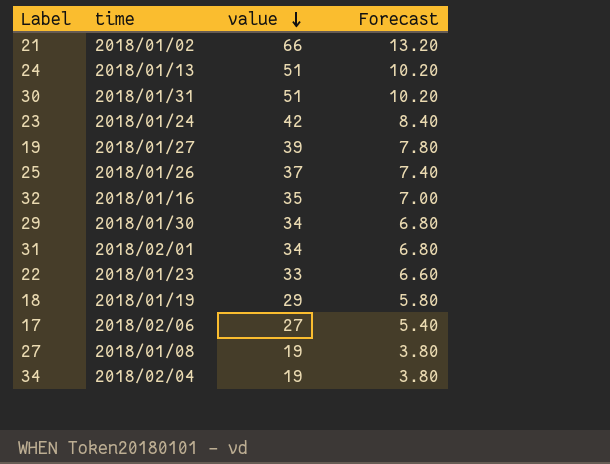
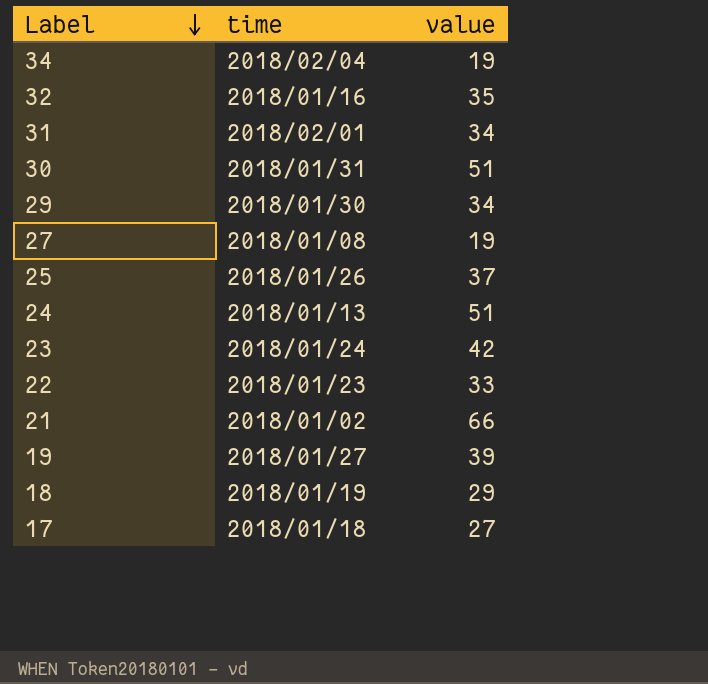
row order: value descending -> Label descending
column Forecast | formula: [value] * 0.2 -> none
17 | time: 2018/02/06 -> 2018/01/18

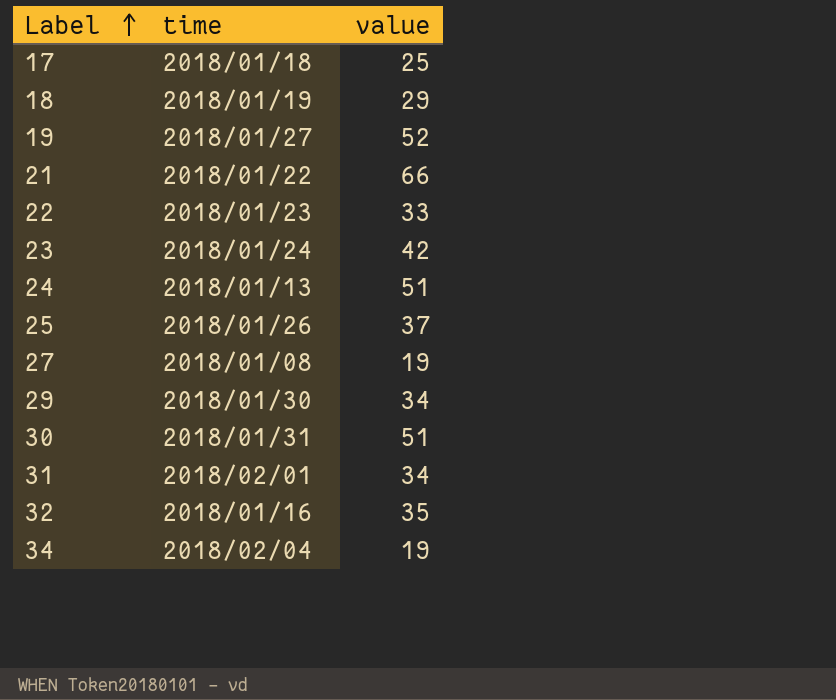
row order: Label descending -> Label ascending
17 | value: 27 -> 25
19 | value: 39 -> 52
21 | time: 2018/01/02 -> 2018/01/22

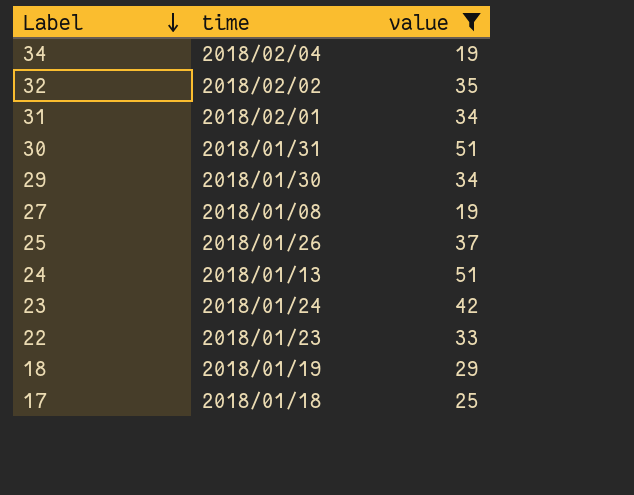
filter: none -> value <= 51
row order: Label ascending -> Label descending
32 | time: 2018/01/16 -> 2018/02/02

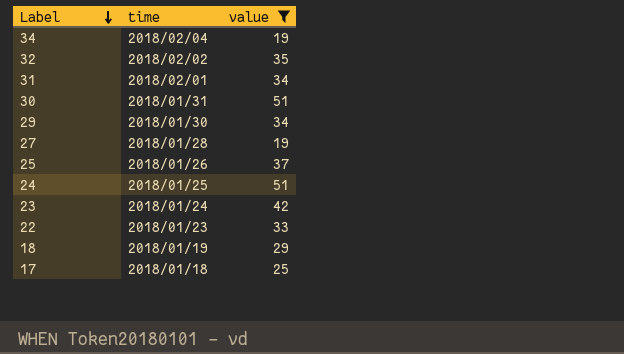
27 | time: 2018/01/08 -> 2018/01/28
24 | time: 2018/01/13 -> 2018/01/25

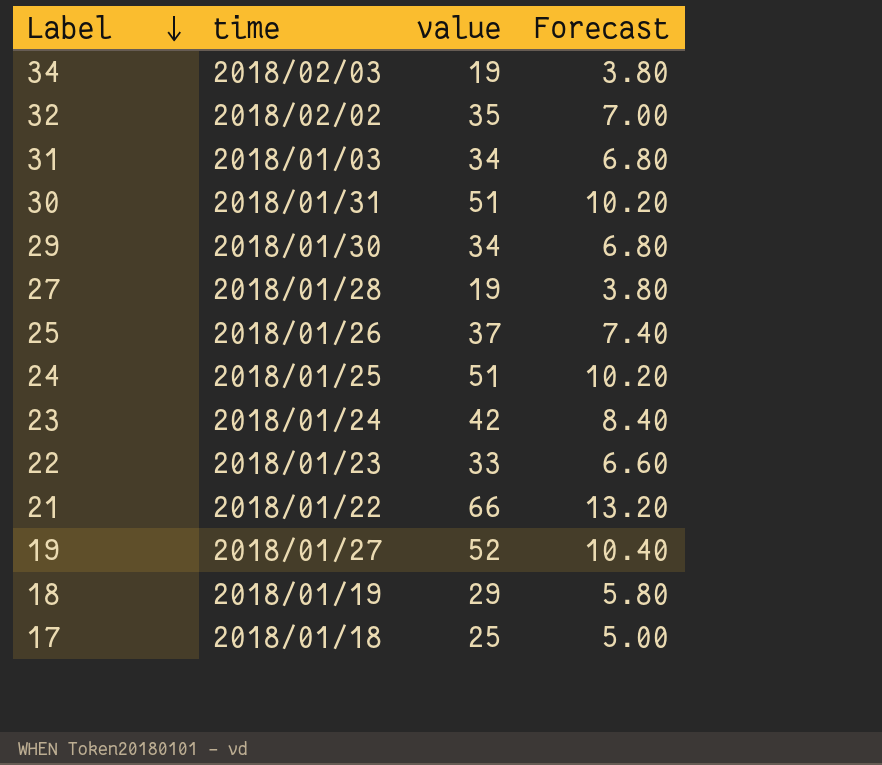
filter: value <= 51 -> none
column Forecast | formula: none -> [value] * 0.2
34 | time: 2018/02/04 -> 2018/02/03
31 | time: 2018/02/01 -> 2018/01/03

